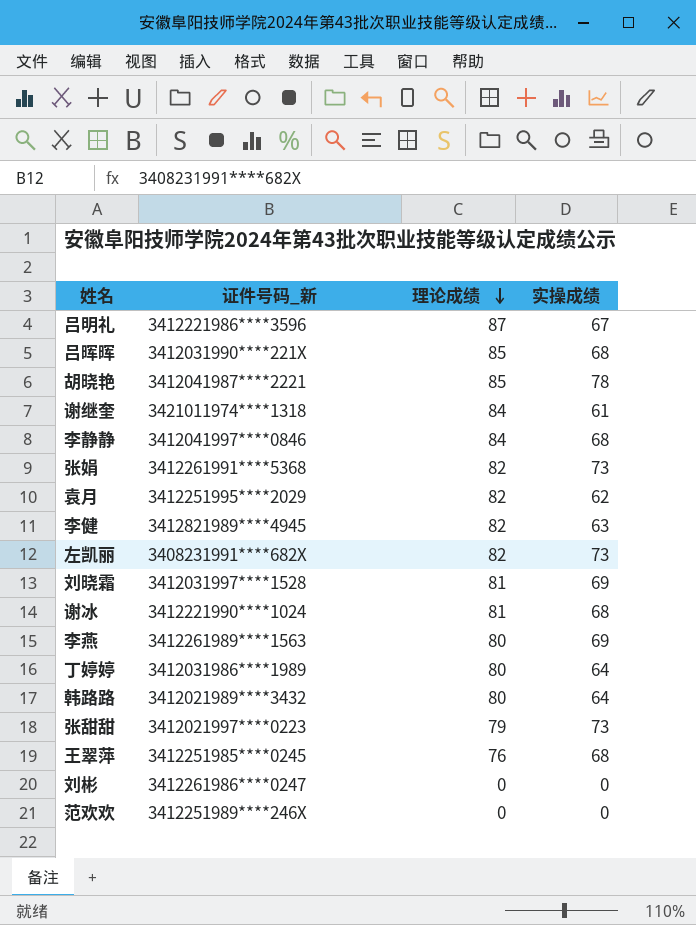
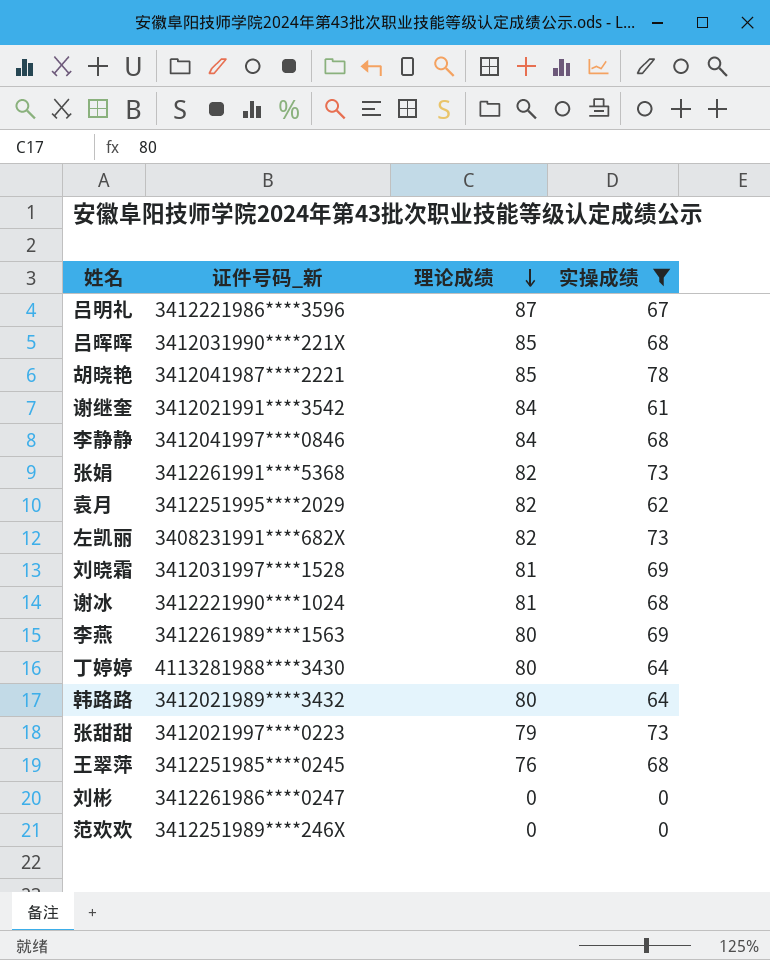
filter: none -> 实操成绩 != 63
谢继奎 | 证件号码_新: 3421011974****1318 -> 3412021991****3542
丁婷婷 | 证件号码_新: 3412031986****1989 -> 4113281988****3430

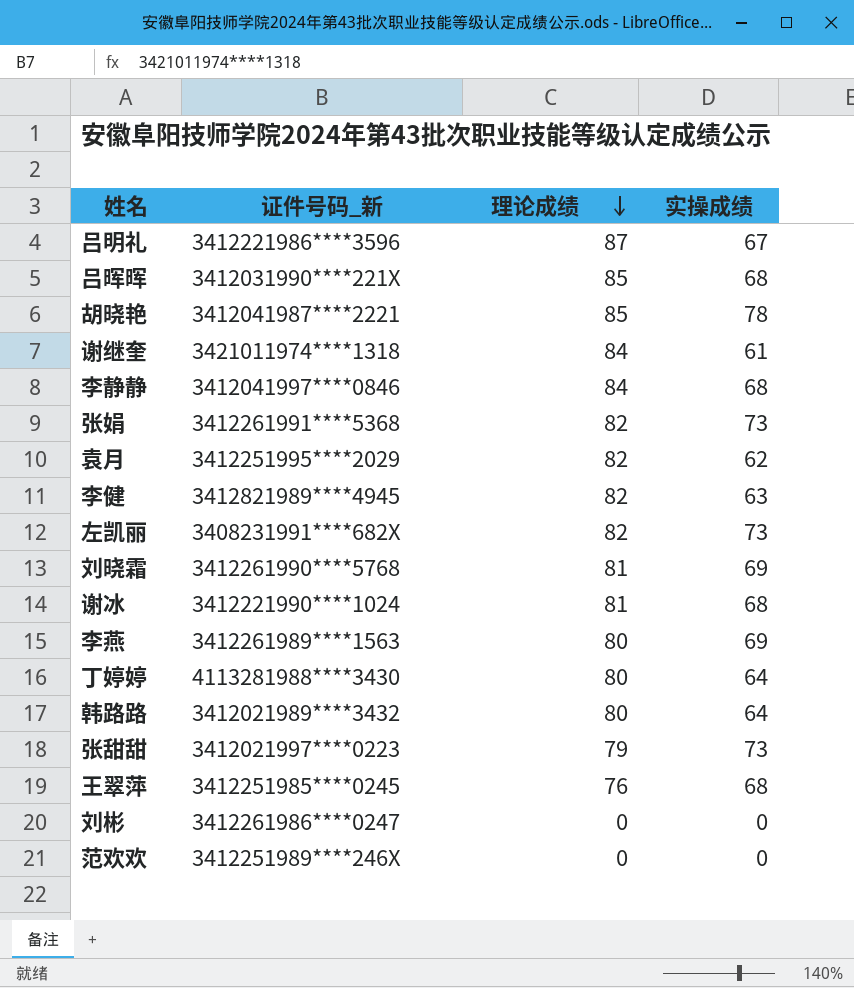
filter: 实操成绩 != 63 -> none
谢继奎 | 证件号码_新: 3412021991****3542 -> 3421011974****1318
刘晓霜 | 证件号码_新: 3412031997****1528 -> 3412261990****5768

